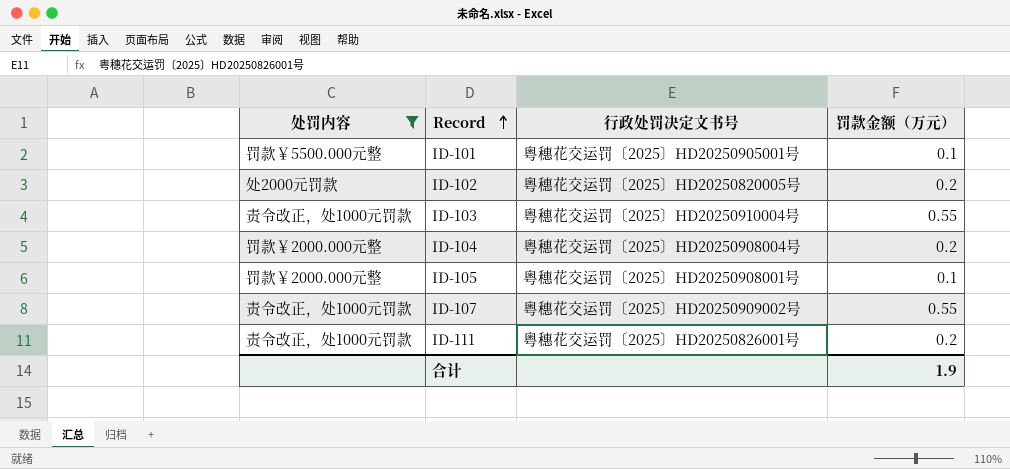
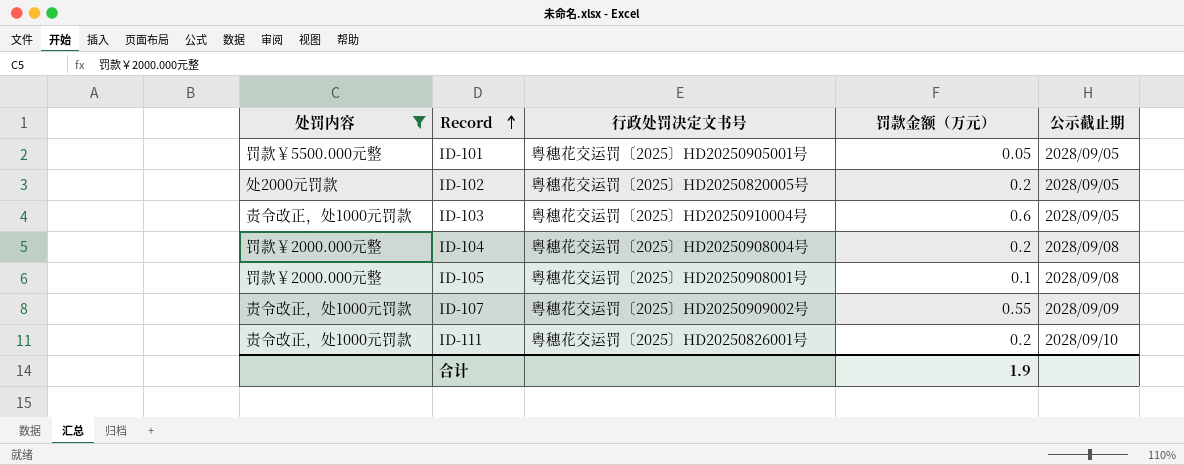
column 公示截止期 | position: none -> 5
ID-101 | 罚款金额（万元）: 0.1 -> 0.05
ID-103 | 罚款金额（万元）: 0.55 -> 0.6

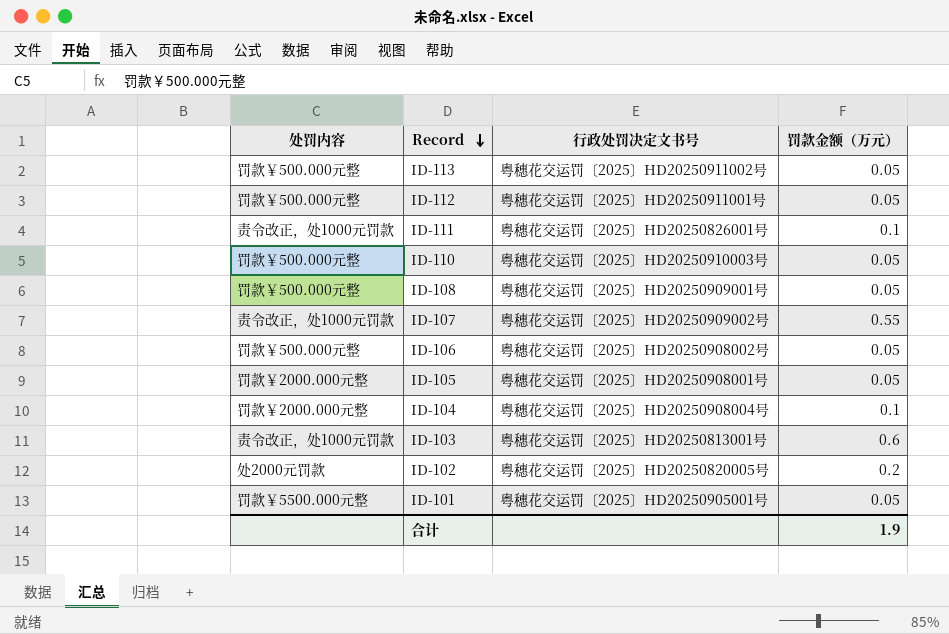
filter: 处罚内容 != 罚款￥500.000元整 -> none
row order: Record ascending -> Record descending
column 公示截止期 | position: 5 -> none
ID-111 | 罚款金额（万元）: 0.2 -> 0.1
ID-105 | 罚款金额（万元）: 0.1 -> 0.05
ID-104 | 罚款金额（万元）: 0.2 -> 0.1
ID-103 | 行政处罚决定文书号: 粤穗花交运罚〔2025〕HD20250910004号 -> 粤穗花交运罚〔2025〕HD20250813001号

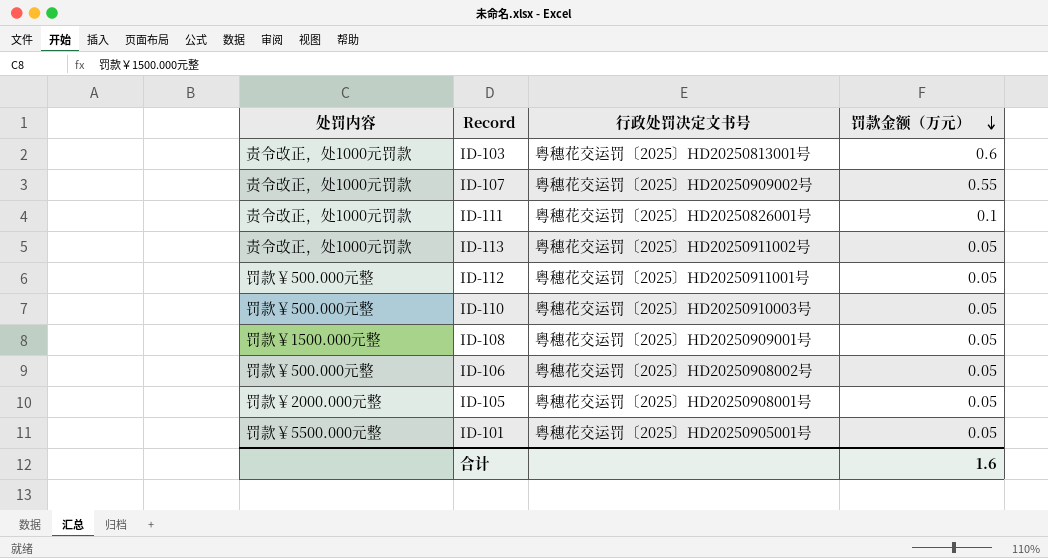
row order: Record descending -> 罚款金额（万元） descending
row ID-104: 罚款￥2000.000元整 | 粤穗花交运罚〔2025〕HD20250908004号 | 0.1 -> none
row ID-102: 处2000元罚款 | 粤穗花交运罚〔2025〕HD20250820005号 | 0.2 -> none
ID-113 | 处罚内容: 罚款￥500.000元整 -> 责令改正，处1000元罚款
ID-108 | 处罚内容: 罚款￥500.000元整 -> 罚款￥1500.000元整
合计 | 罚款金额（万元）: 1.9 -> 1.6

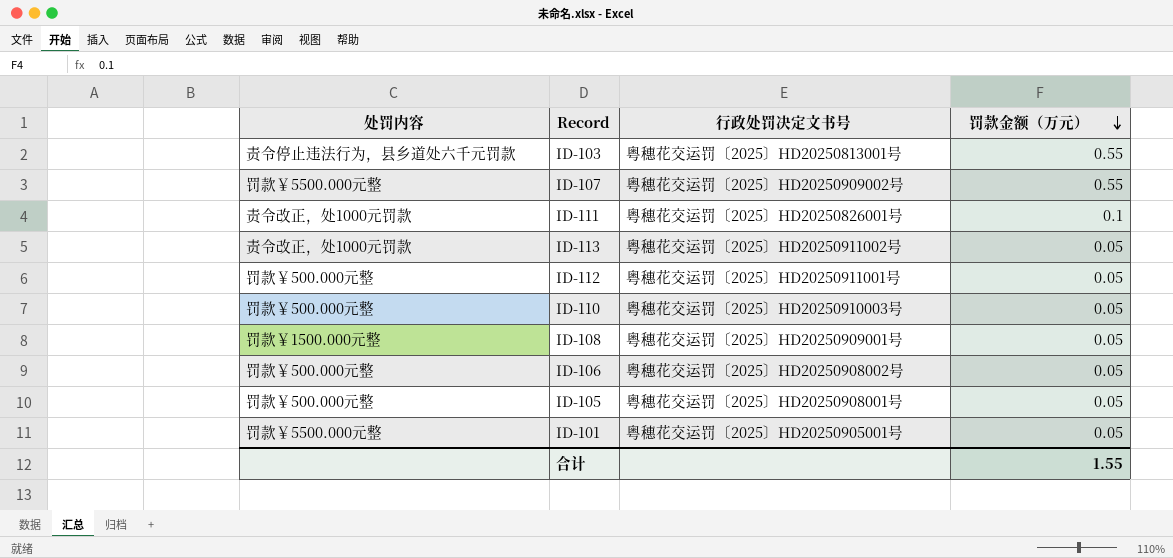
ID-103 | 处罚内容: 责令改正，处1000元罚款 -> 责令停止违法行为，县乡道处六千元罚款
ID-103 | 罚款金额（万元）: 0.6 -> 0.55
ID-107 | 处罚内容: 责令改正，处1000元罚款 -> 罚款￥5500.000元整
ID-105 | 处罚内容: 罚款￥2000.000元整 -> 罚款￥500.000元整
合计 | 罚款金额（万元）: 1.6 -> 1.55

